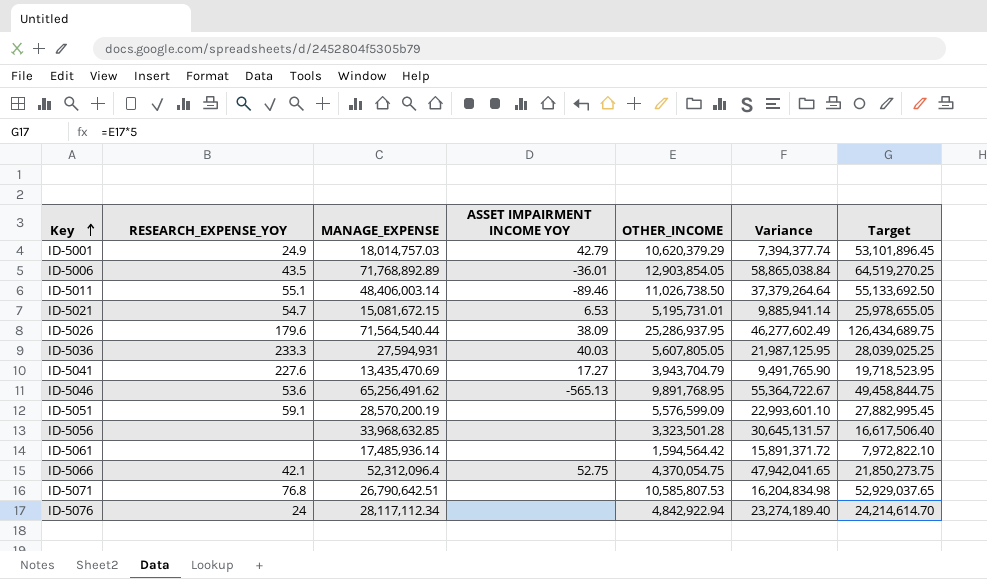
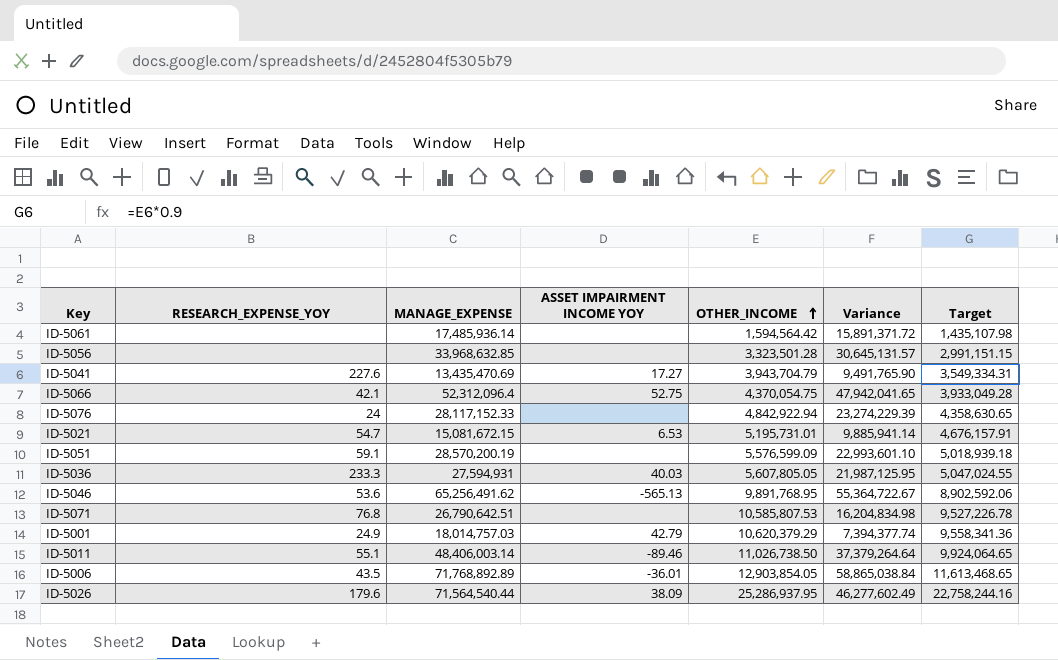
row order: Key ascending -> OTHER_INCOME ascending
column Target | formula: [OTHER_INCOME] * 5 -> [OTHER_INCOME] * 0.9
ID-5076 | MANAGE_EXPENSE: 28,117,112.34 -> 28,117,152.33
ID-5076 | Variance: 23,274,189.40 -> 23,274,229.39

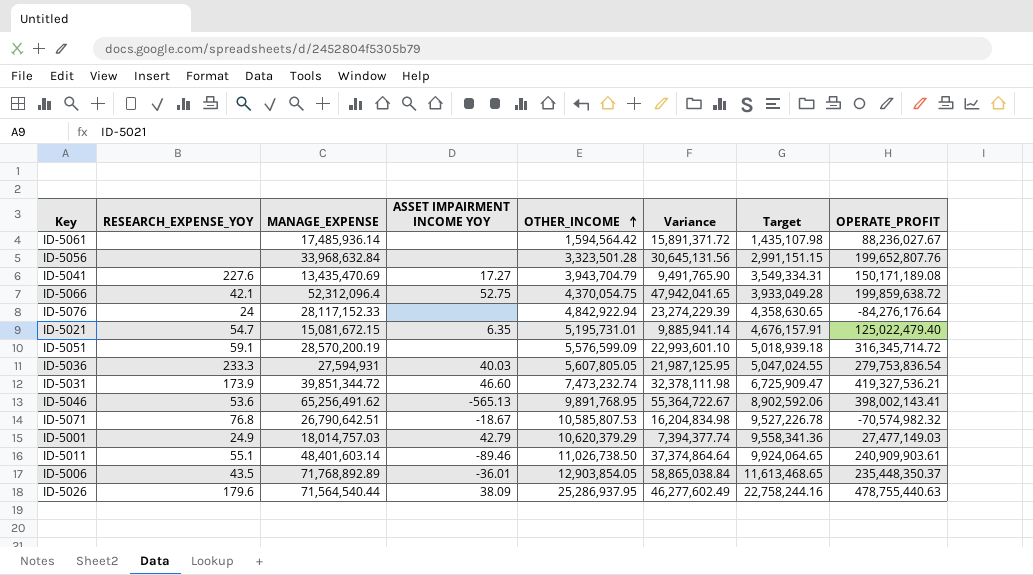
column OPERATE_PROFIT | position: none -> 8
ID-5056 | MANAGE_EXPENSE: 33,968,632.85 -> 33,968,632.84
ID-5056 | Variance: 30,645,131.57 -> 30,645,131.56
ID-5021 | ASSET IMPAIRMENT INCOME YOY: 6.53 -> 6.35
row ID-5031: none -> 173.9 | 39,851,344.72 | 46.60 | 7,473,232.74 | 32,378,111.98 | 6,725,909.47 | 419,327,536.21
ID-5071 | ASSET IMPAIRMENT INCOME YOY: none -> -18.67
ID-5011 | MANAGE_EXPENSE: 48,406,003.14 -> 48,401,603.14
ID-5011 | Variance: 37,379,264.64 -> 37,374,864.64

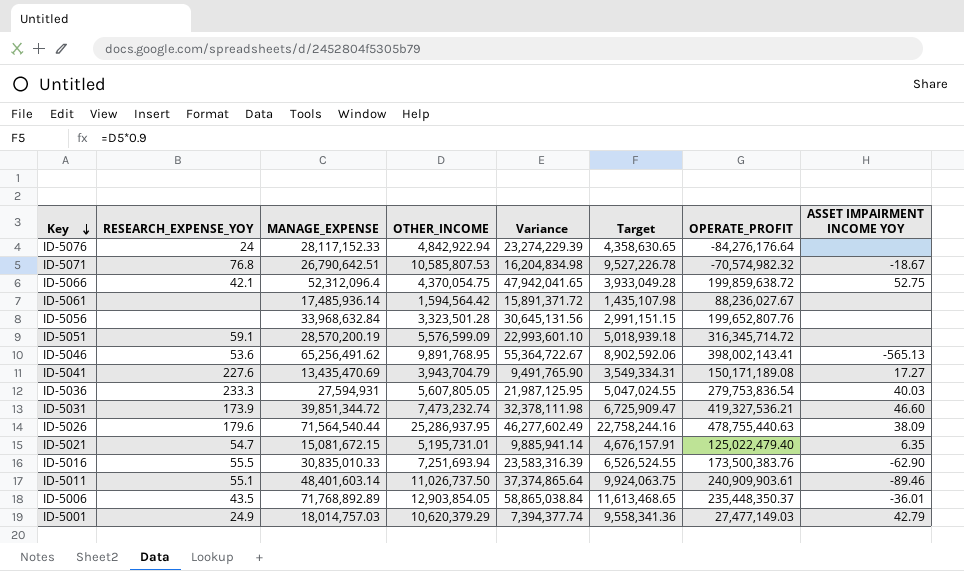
row order: OTHER_INCOME ascending -> Key descending
column ASSET IMPAIRMENT INCOME YOY | position: 4 -> 8
row ID-5016: none -> 55.5 | 30,835,010.33 | 7,251,693.94 | 23,583,316.39 | 6,526,524.55 | 173,500,383.76 | -62.90
ID-5011 | OTHER_INCOME: 11,026,738.50 -> 11,026,737.50
ID-5011 | Variance: 37,374,864.64 -> 37,374,865.64
ID-5011 | Target: 9,924,064.65 -> 9,924,063.75

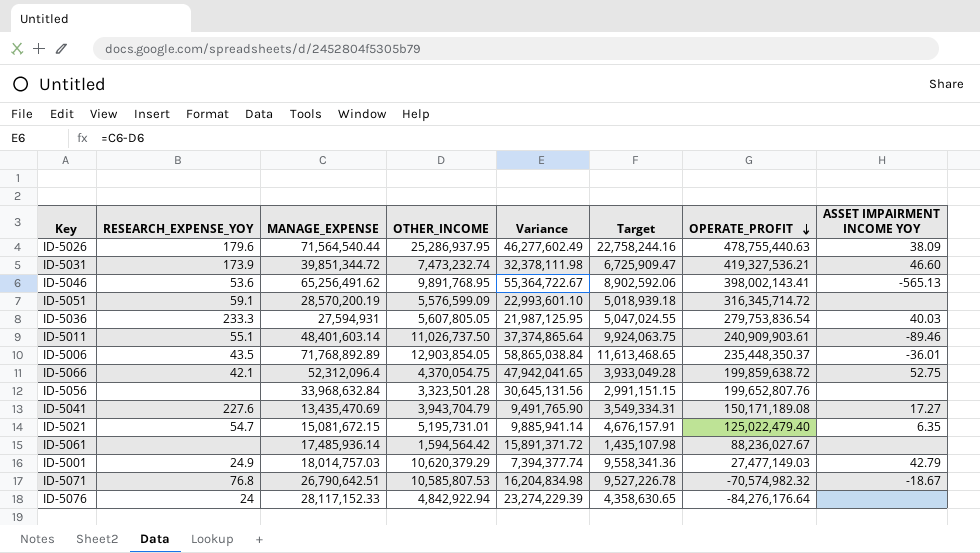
row order: Key descending -> OPERATE_PROFIT descending
row ID-5016: 55.5 | 30,835,010.33 | 7,251,693.94 | 23,583,316.39 | 6,526,524.55 | 173,500,383.76 | -62.90 -> none

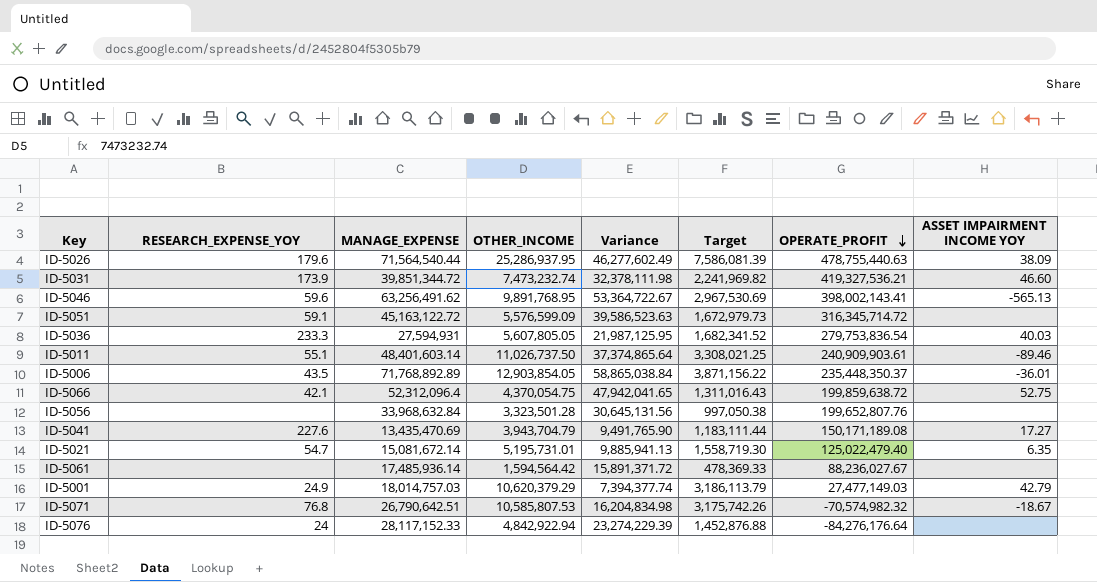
column Target | formula: [OTHER_INCOME] * 0.9 -> [OTHER_INCOME] * 0.3
ID-5046 | RESEARCH_EXPENSE_YOY: 53.6 -> 59.6
ID-5046 | MANAGE_EXPENSE: 65,256,491.62 -> 63,256,491.62
ID-5046 | Variance: 55,364,722.67 -> 53,364,722.67
ID-5051 | MANAGE_EXPENSE: 28,570,200.19 -> 45,163,122.72
ID-5051 | Variance: 22,993,601.10 -> 39,586,523.63
ID-5021 | MANAGE_EXPENSE: 15,081,672.15 -> 15,081,672.14
ID-5021 | Variance: 9,885,941.14 -> 9,885,941.13

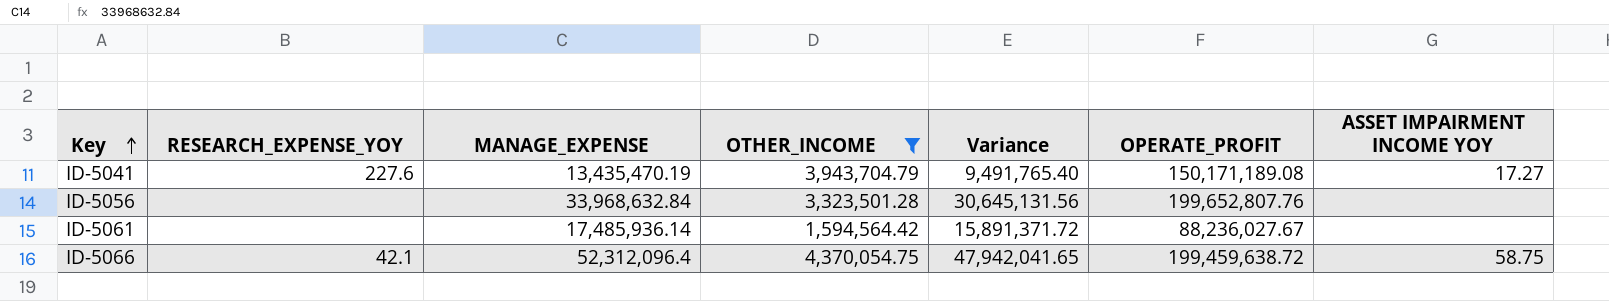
filter: none -> OTHER_INCOME <= 4,370,054.75
row order: OPERATE_PROFIT descending -> Key ascending
column Target | formula: [OTHER_INCOME] * 0.3 -> none
ID-5041 | MANAGE_EXPENSE: 13,435,470.69 -> 13,435,470.19
ID-5041 | Variance: 9,491,765.90 -> 9,491,765.40
ID-5066 | OPERATE_PROFIT: 199,859,638.72 -> 199,459,638.72
ID-5066 | ASSET IMPAIRMENT INCOME YOY: 52.75 -> 58.75

